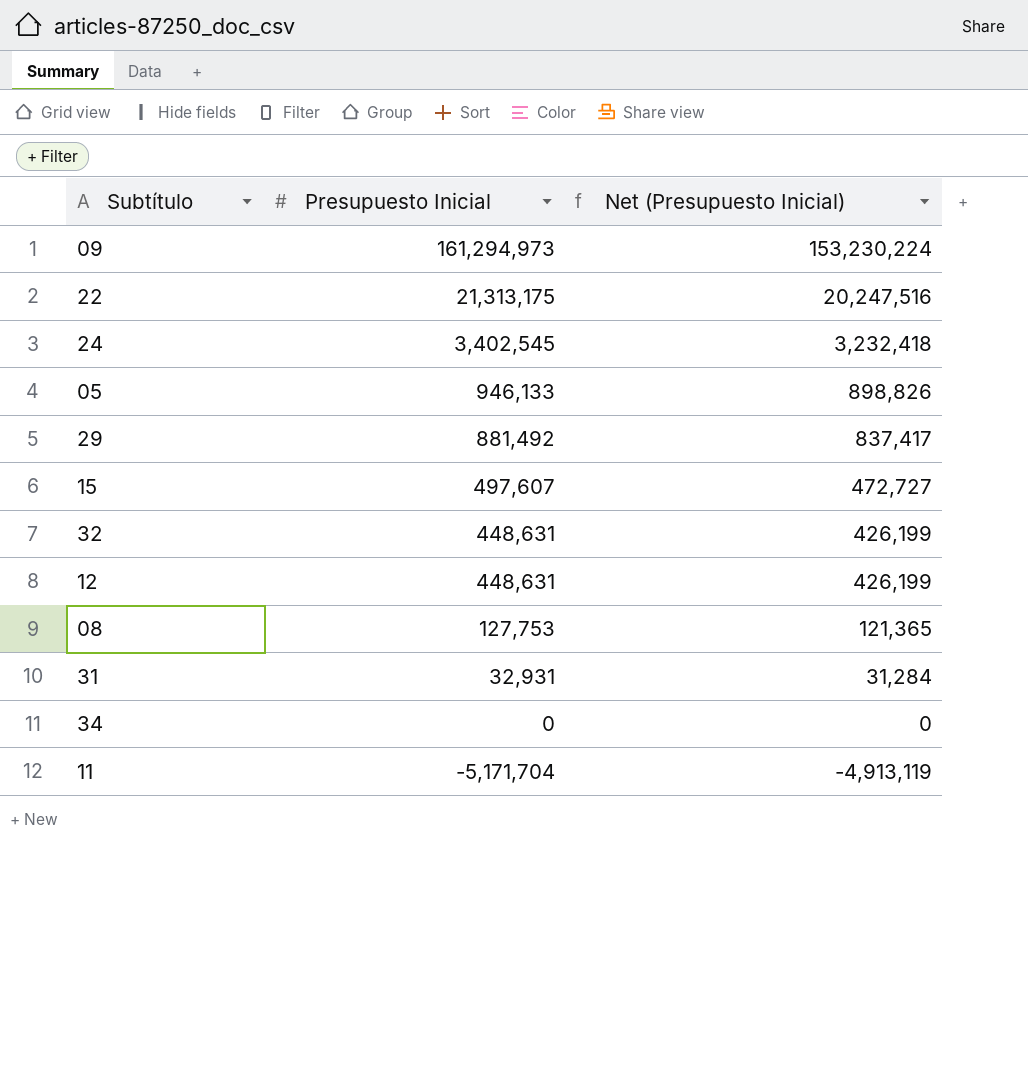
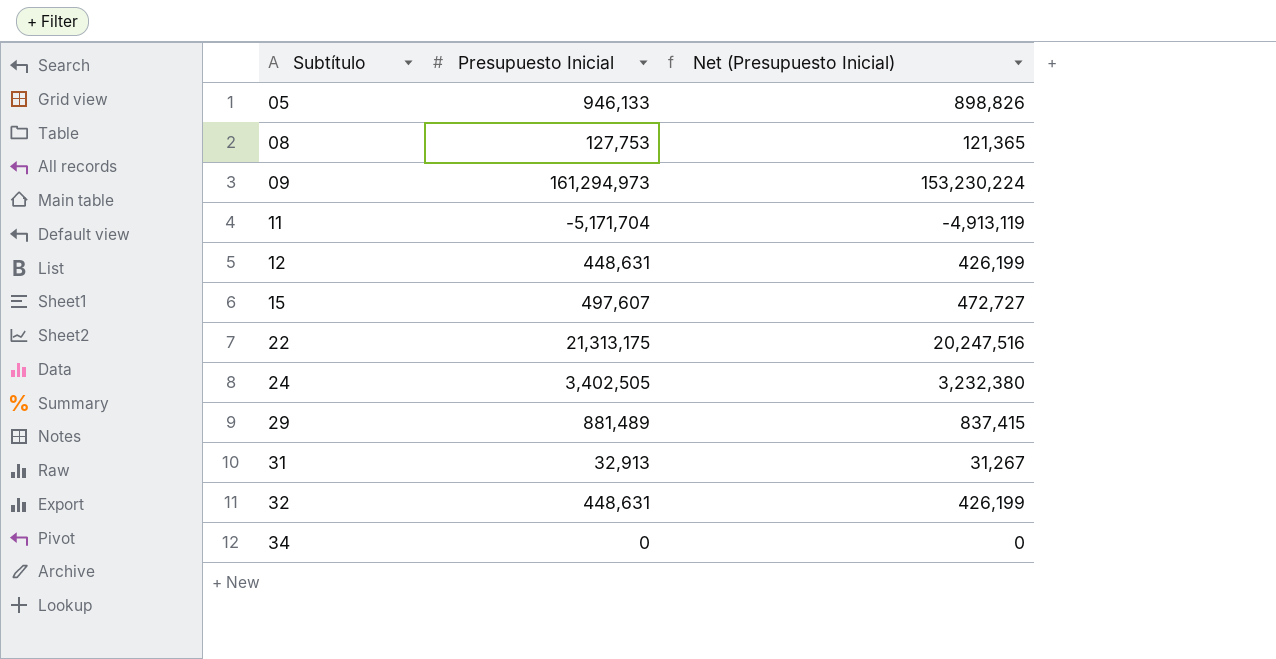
row order: Presupuesto Inicial descending -> Subtítulo ascending
24 | Presupuesto Inicial: 3,402,545 -> 3,402,505
24 | Net (Presupuesto Inicial): 3,232,418 -> 3,232,380
29 | Presupuesto Inicial: 881,492 -> 881,489
29 | Net (Presupuesto Inicial): 837,417 -> 837,415
31 | Presupuesto Inicial: 32,931 -> 32,913
31 | Net (Presupuesto Inicial): 31,284 -> 31,267

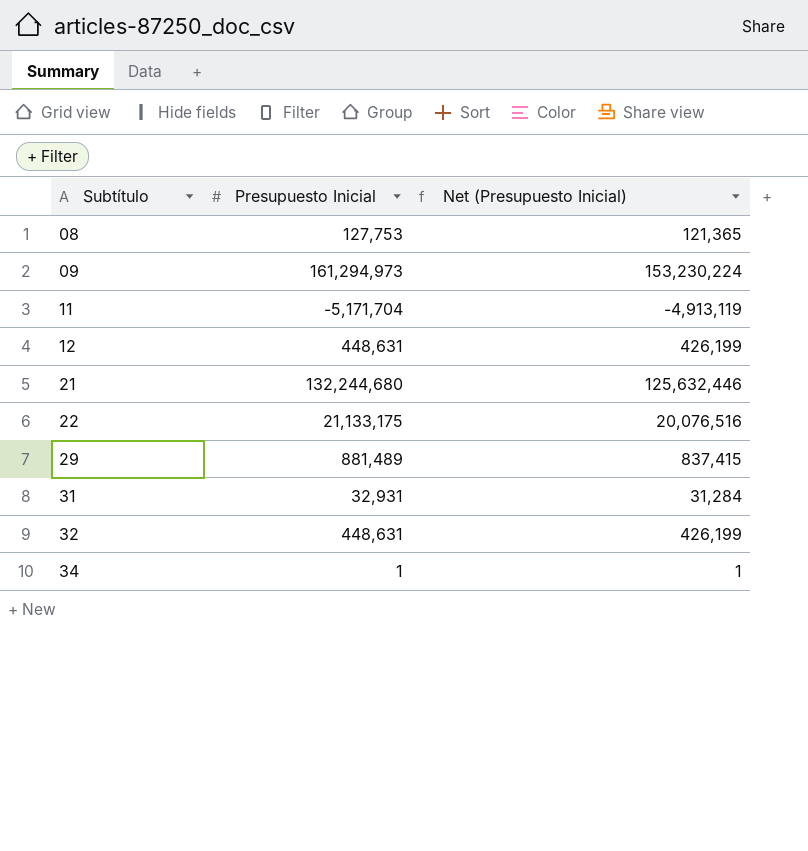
row 05: 946,133 | 898,826 -> none
row 15: 497,607 | 472,727 -> none
row 24: 3,402,505 | 3,232,380 -> none
row 21: none -> 132,244,680 | 125,632,446
22 | Presupuesto Inicial: 21,313,175 -> 21,133,175
22 | Net (Presupuesto Inicial): 20,247,516 -> 20,076,516
31 | Presupuesto Inicial: 32,913 -> 32,931
31 | Net (Presupuesto Inicial): 31,267 -> 31,284
34 | Presupuesto Inicial: 0 -> 1
34 | Net (Presupuesto Inicial): 0 -> 1

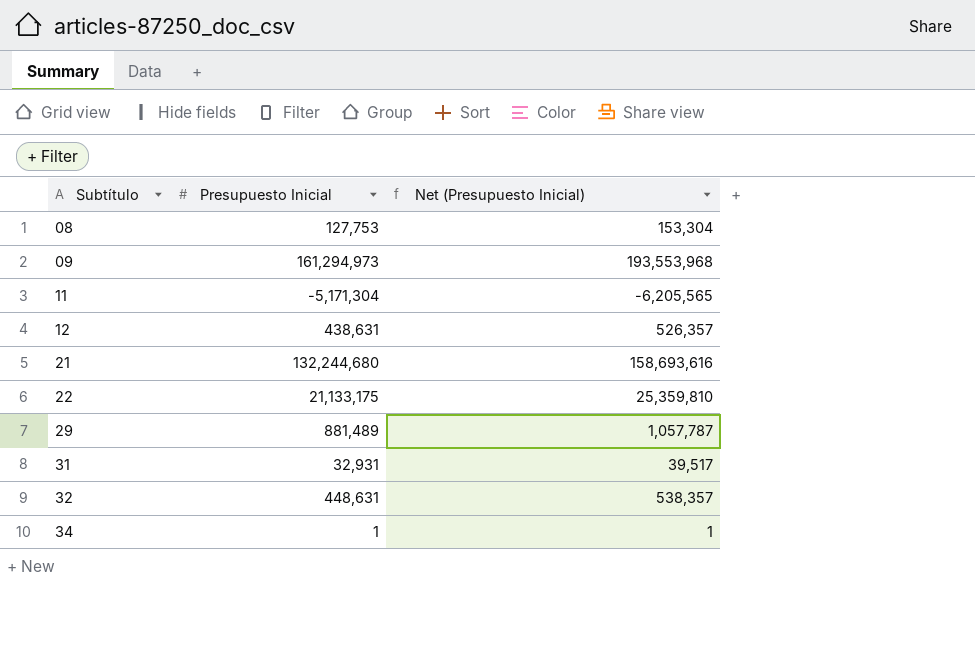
column Net (Presupuesto Inicial) | formula: [Presupuesto Inicial] * 0.95 -> [Presupuesto Inicial] * 1.2
11 | Presupuesto Inicial: -5,171,704 -> -5,171,304
12 | Presupuesto Inicial: 448,631 -> 438,631

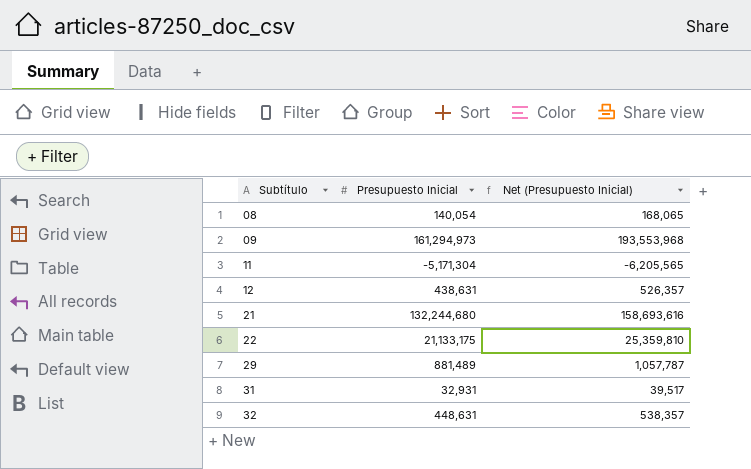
row 34: 1 | 1 -> none
08 | Presupuesto Inicial: 127,753 -> 140,054
08 | Net (Presupuesto Inicial): 153,304 -> 168,065

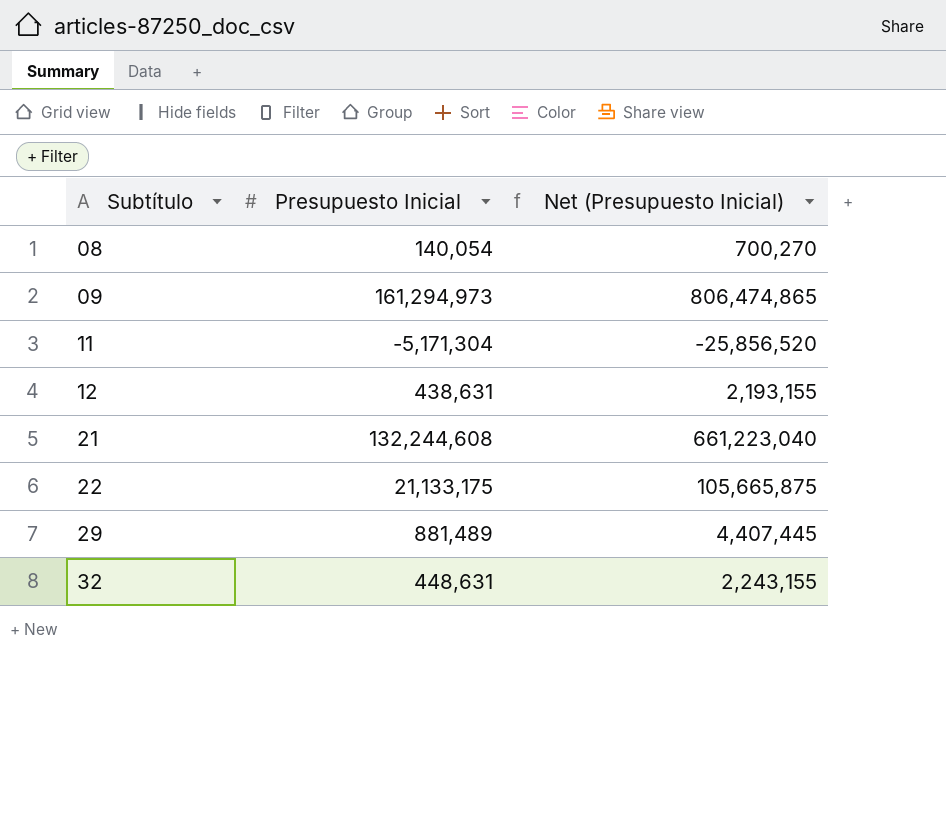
column Net (Presupuesto Inicial) | formula: [Presupuesto Inicial] * 1.2 -> [Presupuesto Inicial] * 5
row 31: 32,931 | 39,517 -> none
21 | Presupuesto Inicial: 132,244,680 -> 132,244,608

